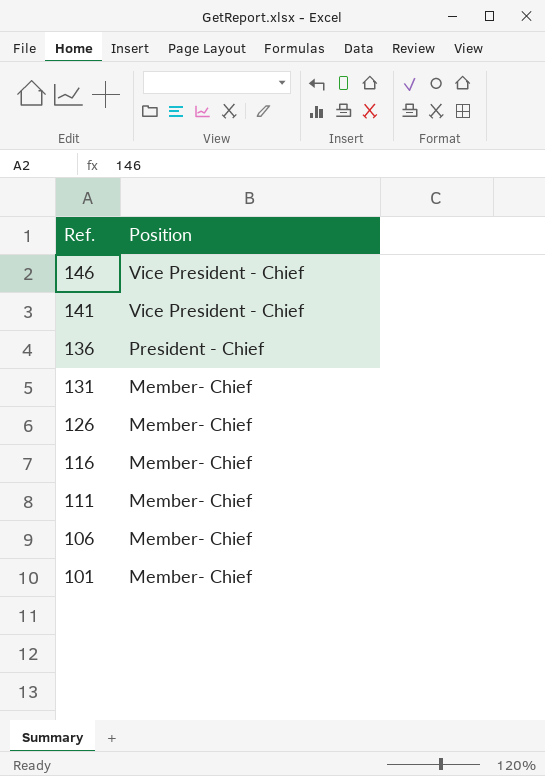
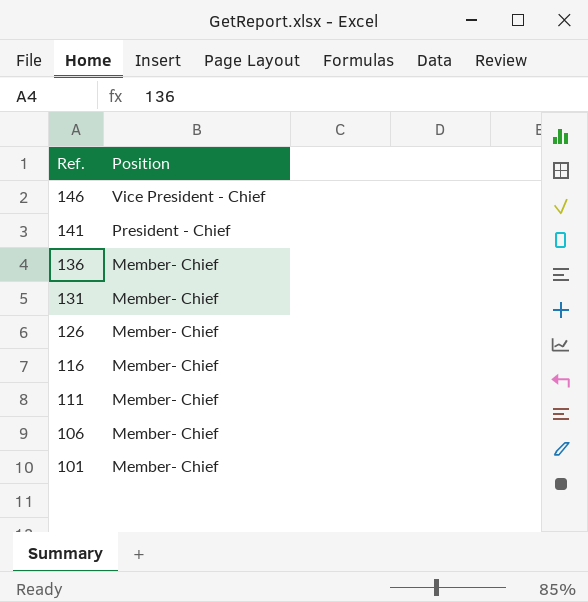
141 | Position: Vice President - Chief -> President - Chief
136 | Position: President - Chief -> Member- Chief

